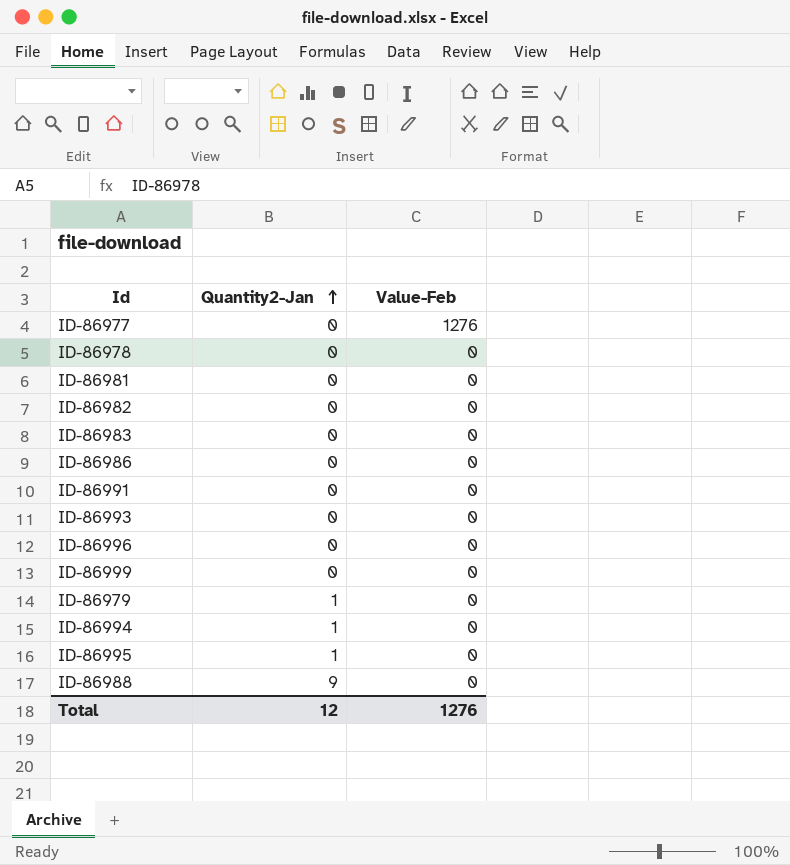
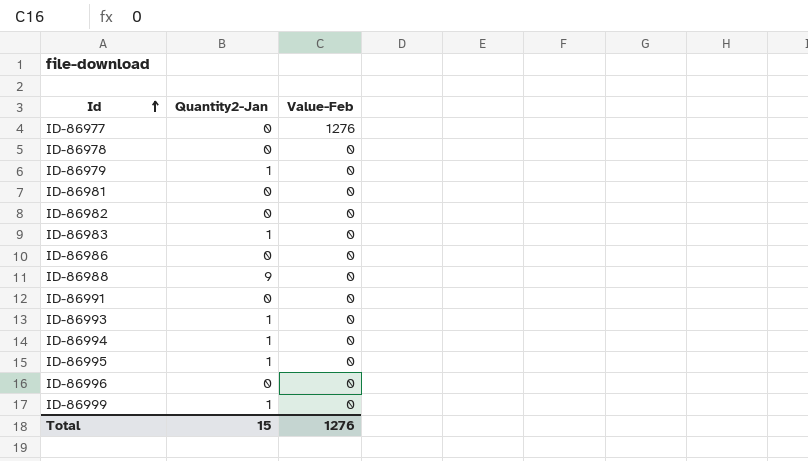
row order: Quantity2-Jan ascending -> Id ascending
ID-86983 | Quantity2-Jan: 0 -> 1
ID-86993 | Quantity2-Jan: 0 -> 1
ID-86999 | Quantity2-Jan: 0 -> 1
Total | Quantity2-Jan: 12 -> 15

